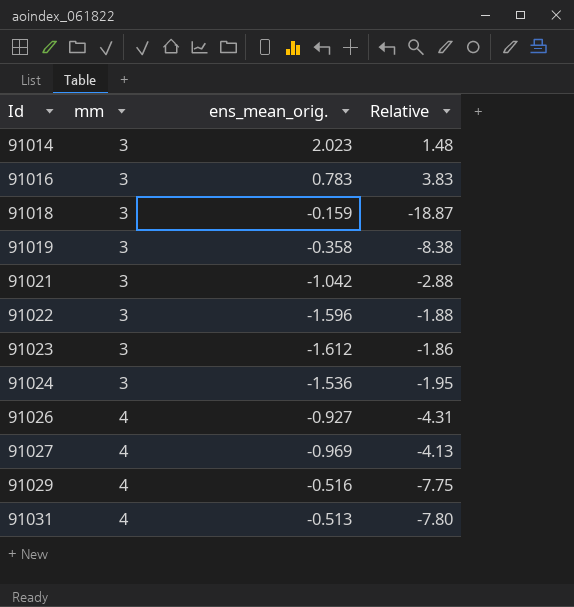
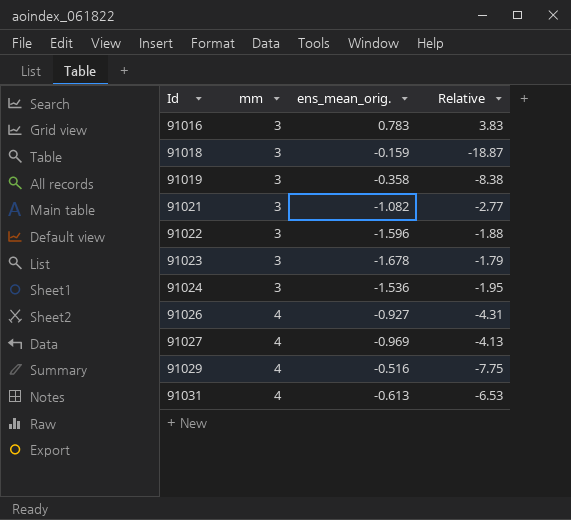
row 91014: 3 | 2.023 | 1.48 -> none
91021 | ens_mean_orig.: -1.042 -> -1.082
91021 | Relative: -2.88 -> -2.77
91023 | ens_mean_orig.: -1.612 -> -1.678
91023 | Relative: -1.86 -> -1.79
91031 | ens_mean_orig.: -0.513 -> -0.613
91031 | Relative: -7.80 -> -6.53

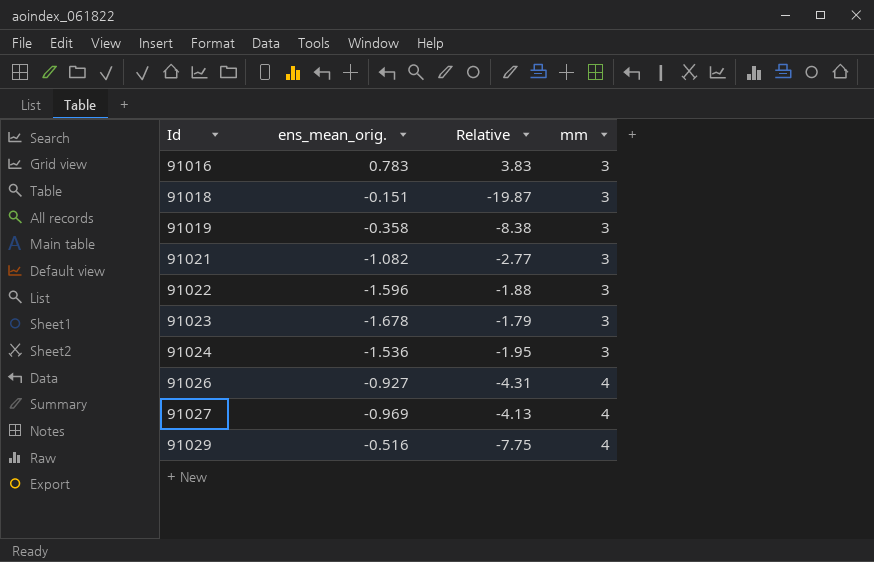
column mm | position: 2 -> 4
row 91031: 4 | -0.613 | -6.53 -> none
91018 | ens_mean_orig.: -0.159 -> -0.151
91018 | Relative: -18.87 -> -19.87

